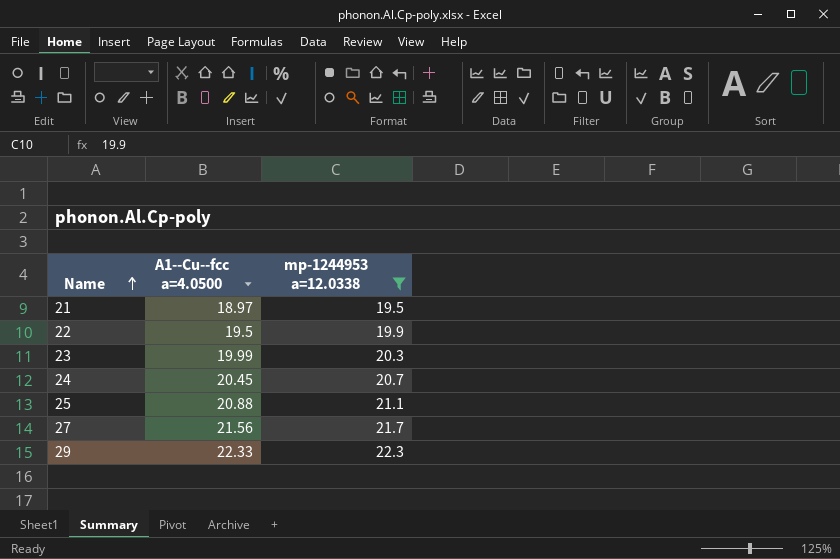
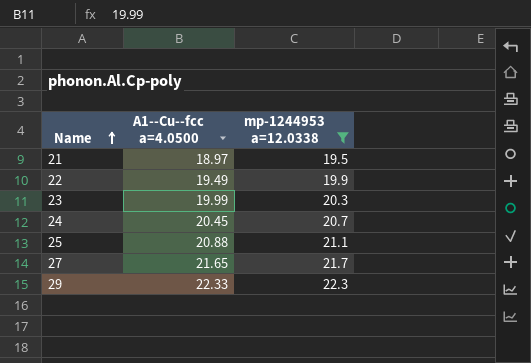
22 | A1--Cu--fcc a=4.0500: 19.5 -> 19.49
27 | A1--Cu--fcc a=4.0500: 21.56 -> 21.65

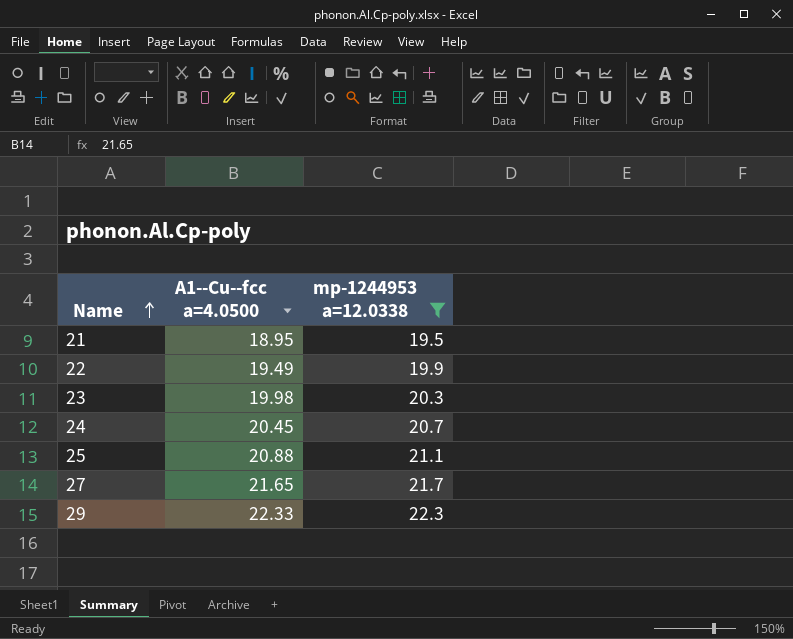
21 | A1--Cu--fcc a=4.0500: 18.97 -> 18.95
23 | A1--Cu--fcc a=4.0500: 19.99 -> 19.98

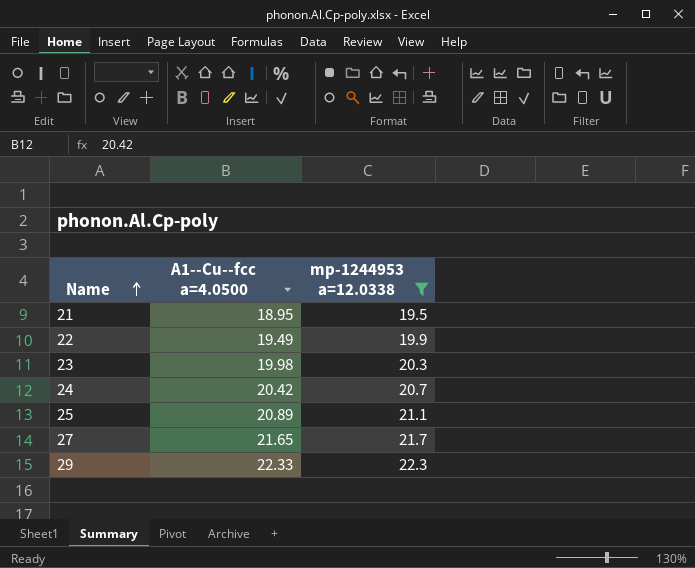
24 | A1--Cu--fcc a=4.0500: 20.45 -> 20.42
25 | A1--Cu--fcc a=4.0500: 20.88 -> 20.89

